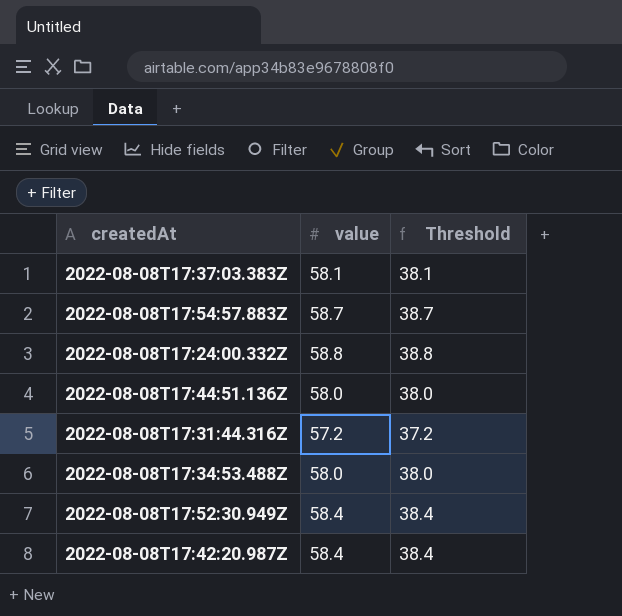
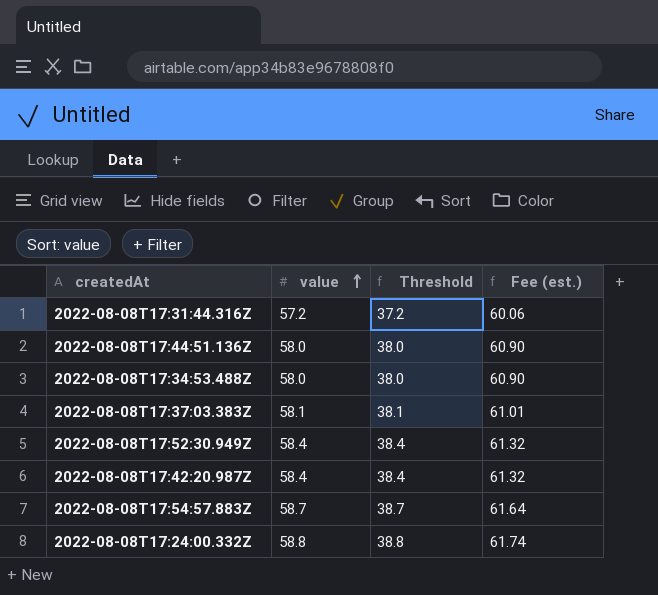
row order: none -> value ascending
column Fee (est.) | formula: none -> [value] * 1.05

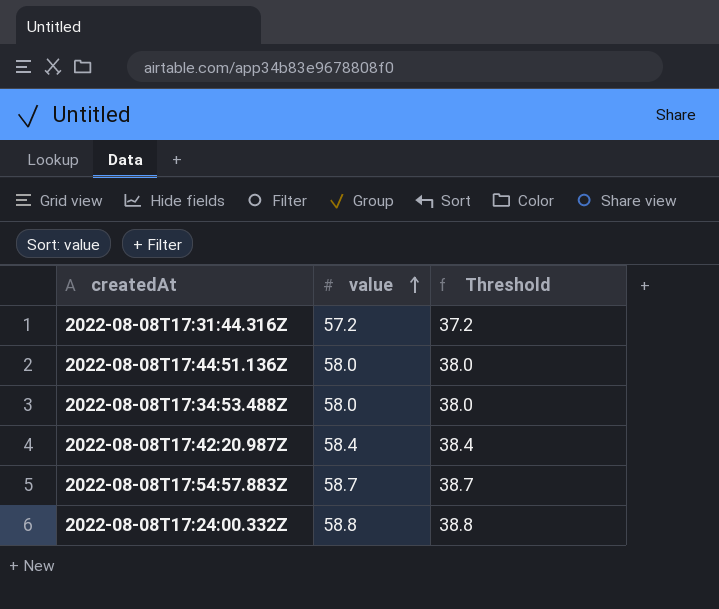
column Fee (est.) | formula: [value] * 1.05 -> none
row 2022-08-08T17:37:03.383Z: 58.1 | 38.1 | 61.01 -> none
row 2022-08-08T17:52:30.949Z: 58.4 | 38.4 | 61.32 -> none

